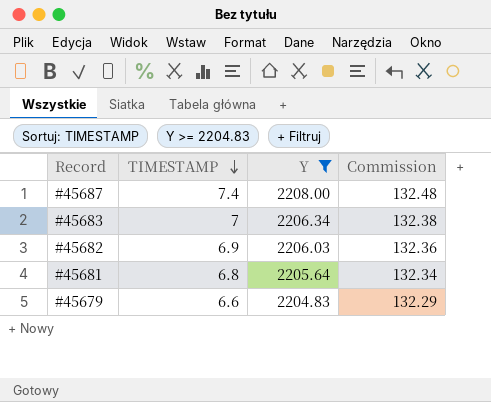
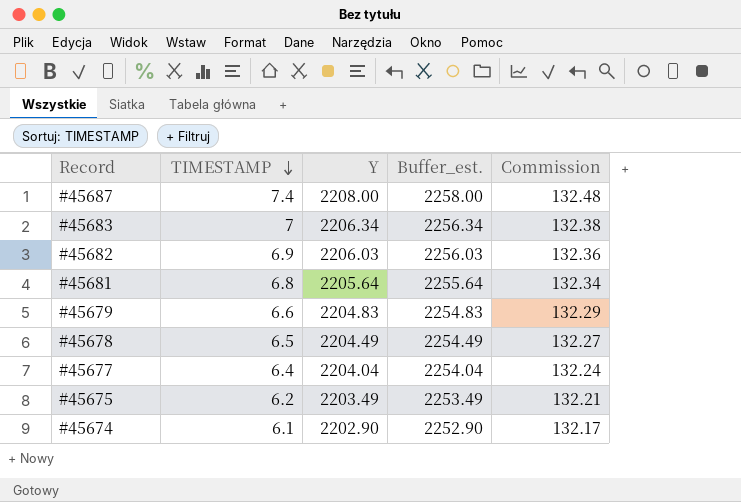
filter: Y >= 2204.83 -> none
column Buffer_est. | formula: none -> [Y] + 50

